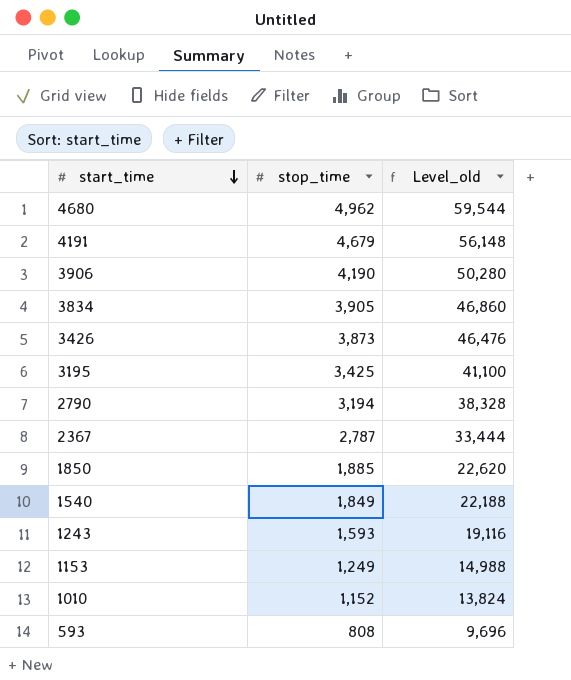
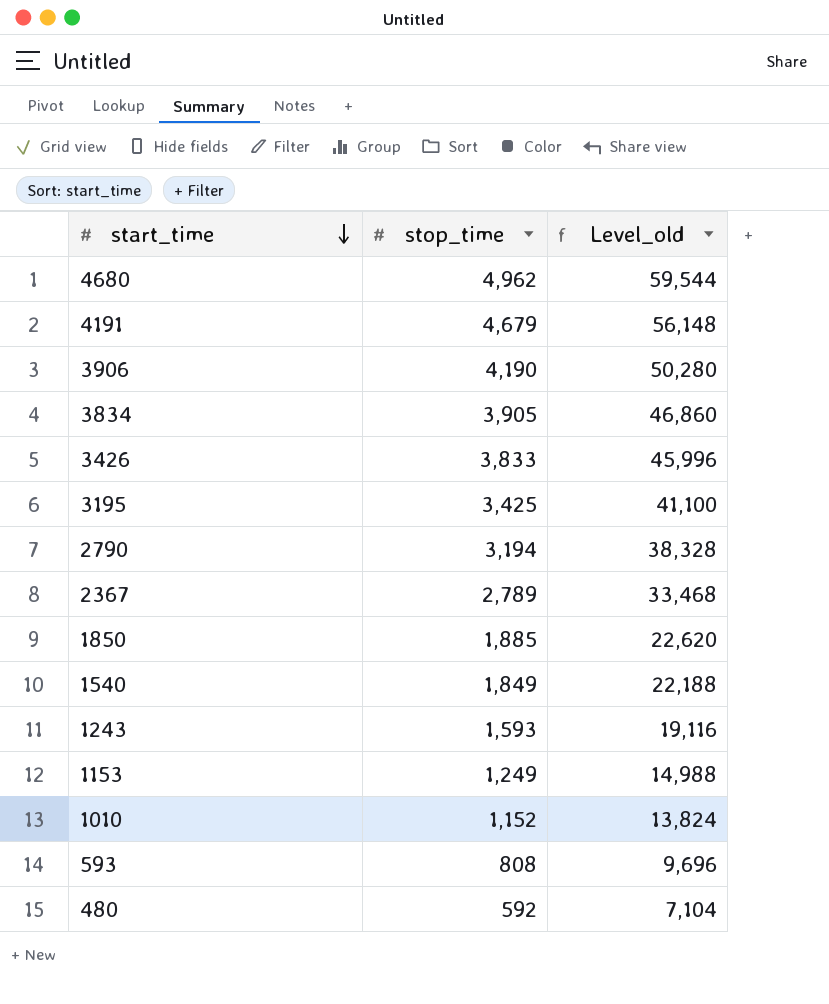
3426 | stop_time: 3,873 -> 3,833
3426 | Level_old: 46,476 -> 45,996
2367 | stop_time: 2,787 -> 2,789
2367 | Level_old: 33,444 -> 33,468
row 480: none -> 592 | 7,104

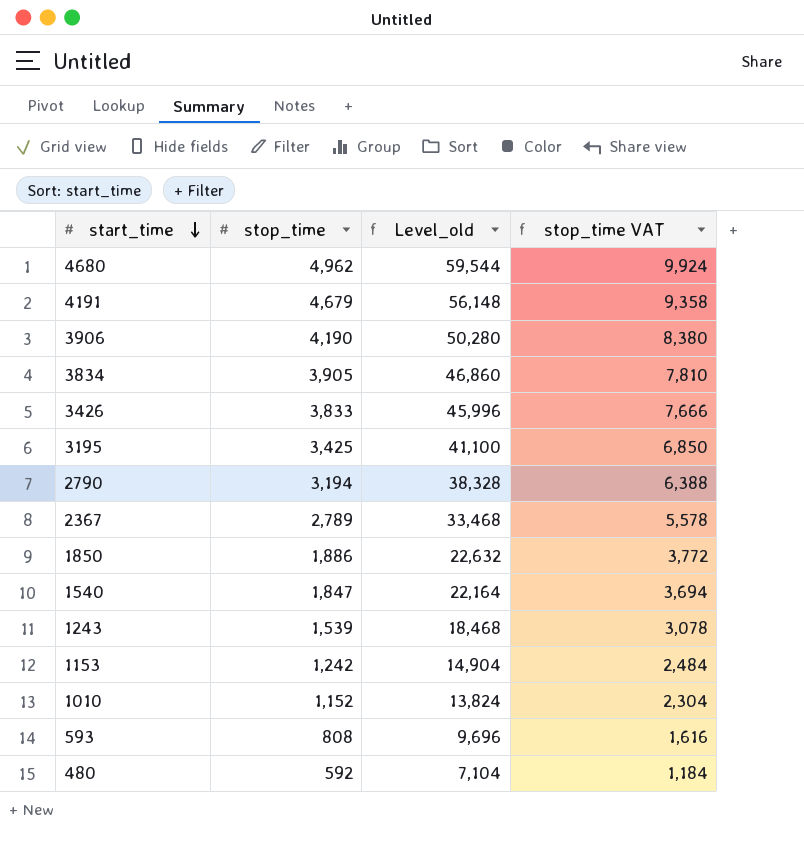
column stop_time VAT | formula: none -> [stop_time] * 2
1850 | stop_time: 1,885 -> 1,886
1850 | Level_old: 22,620 -> 22,632
1540 | stop_time: 1,849 -> 1,847
1540 | Level_old: 22,188 -> 22,164
1243 | stop_time: 1,593 -> 1,539
1243 | Level_old: 19,116 -> 18,468
1153 | stop_time: 1,249 -> 1,242
1153 | Level_old: 14,988 -> 14,904

